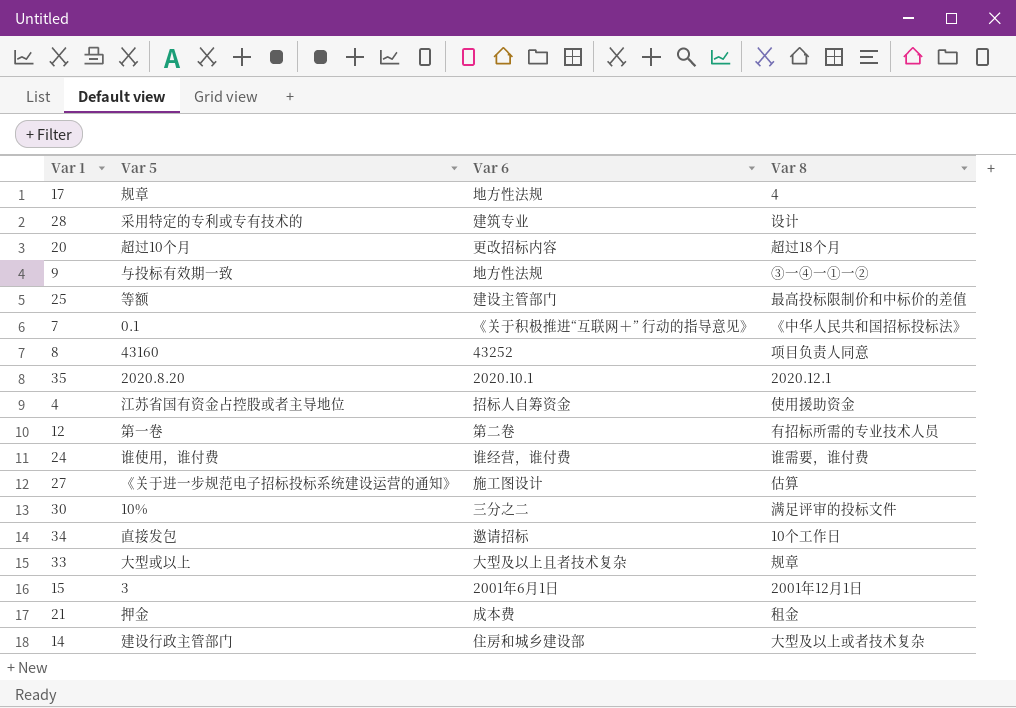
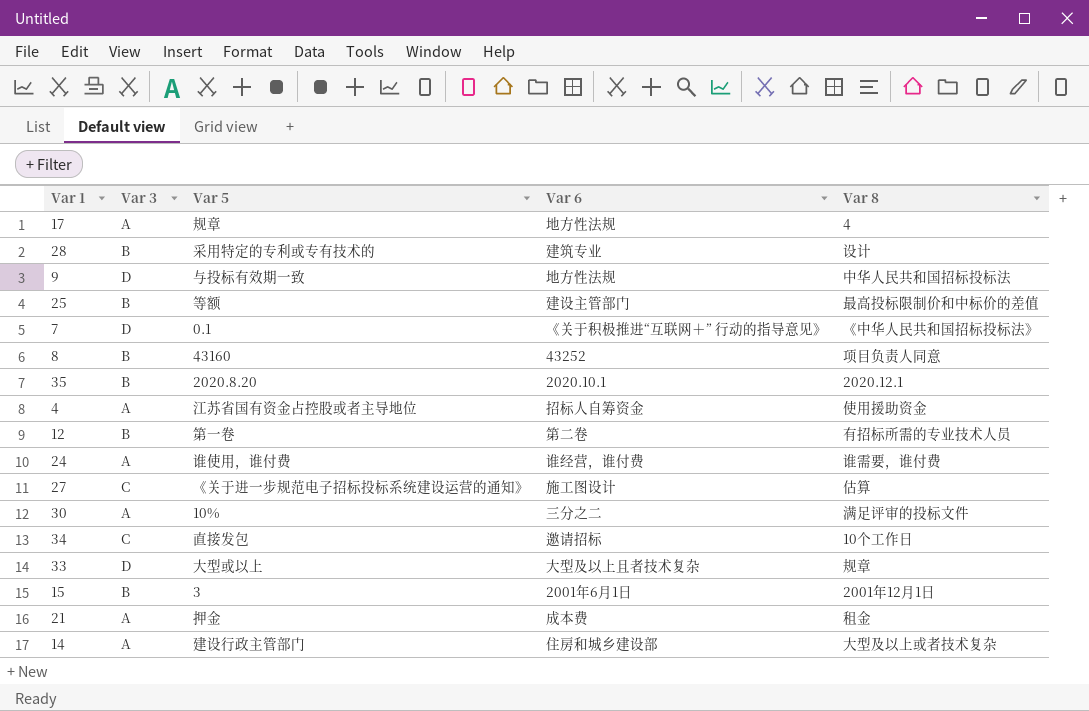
column Var 3 | position: none -> 2
row 20: 超过10个月 | 更改招标内容 | 超过18个月 -> none
9 | Var 8: ③一④一①一② -> 中华人民共和国招标投标法

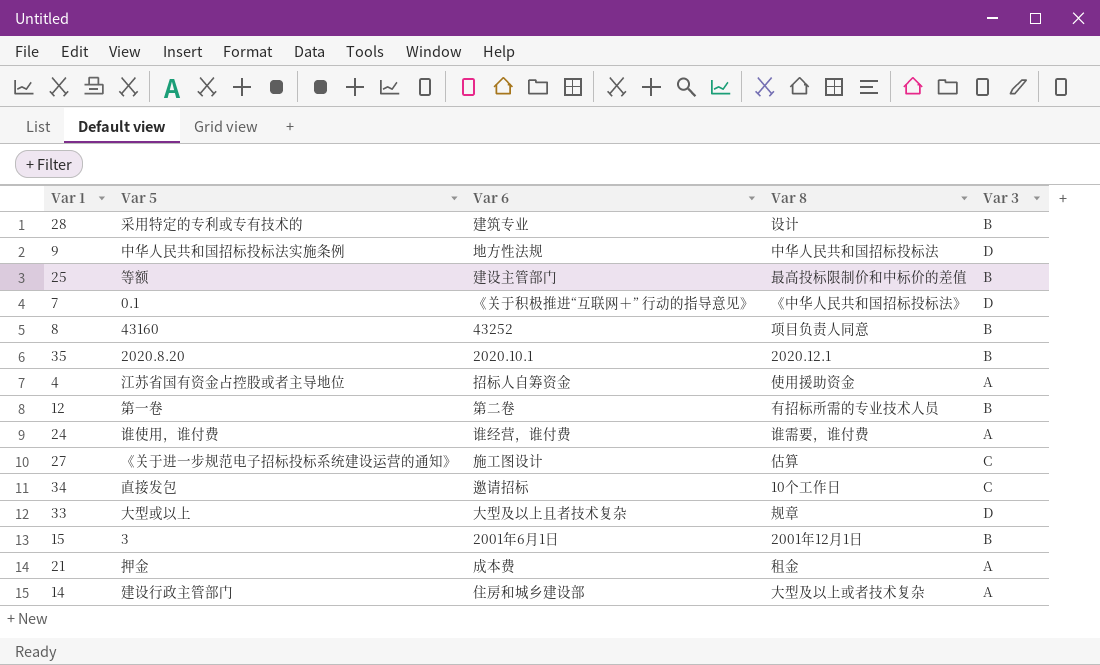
column Var 3 | position: 2 -> 5
row 17: A | 规章 | 地方性法规 | 4 -> none
row 30: A | 10% | 三分之二 | 满足评审的投标文件 -> none
9 | Var 5: 与投标有效期一致 -> 中华人民共和国招标投标法实施条例

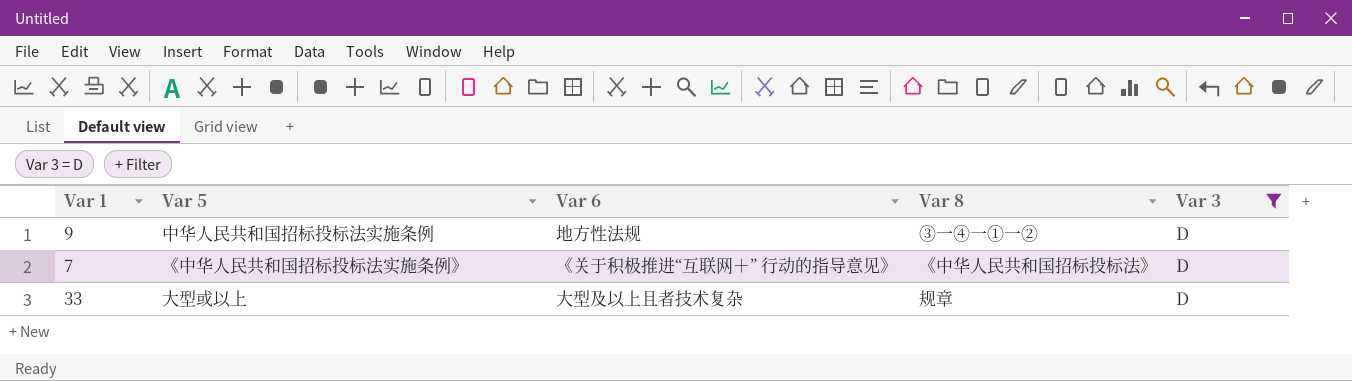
filter: none -> Var 3 = D
9 | Var 8: 中华人民共和国招标投标法 -> ③一④一①一②
7 | Var 5: 0.1 -> 《中华人民共和国招标投标法实施条例》

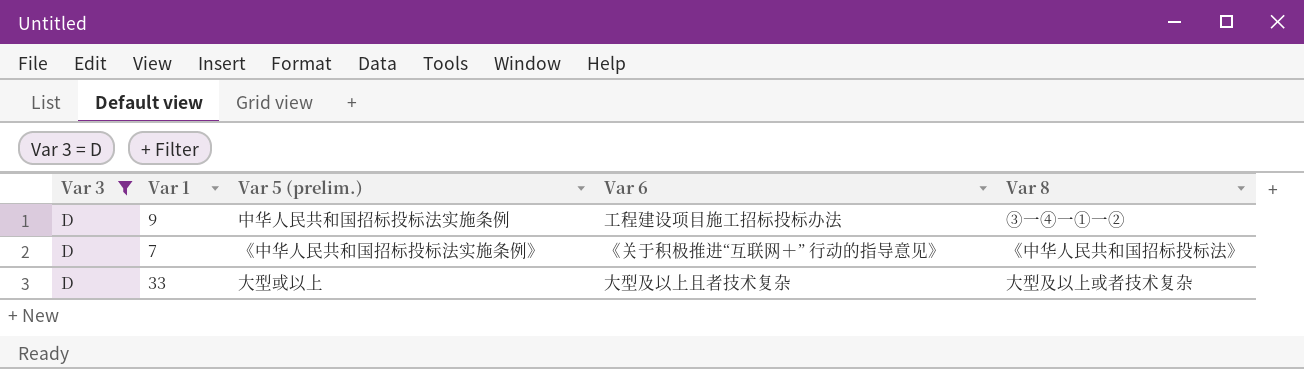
column Var 3 | position: 5 -> 1
column name: Var 5 -> Var 5 (prelim.)
9 | Var 6: 地方性法规 -> 工程建设项目施工招标投标办法
33 | Var 8: 规章 -> 大型及以上或者技术复杂

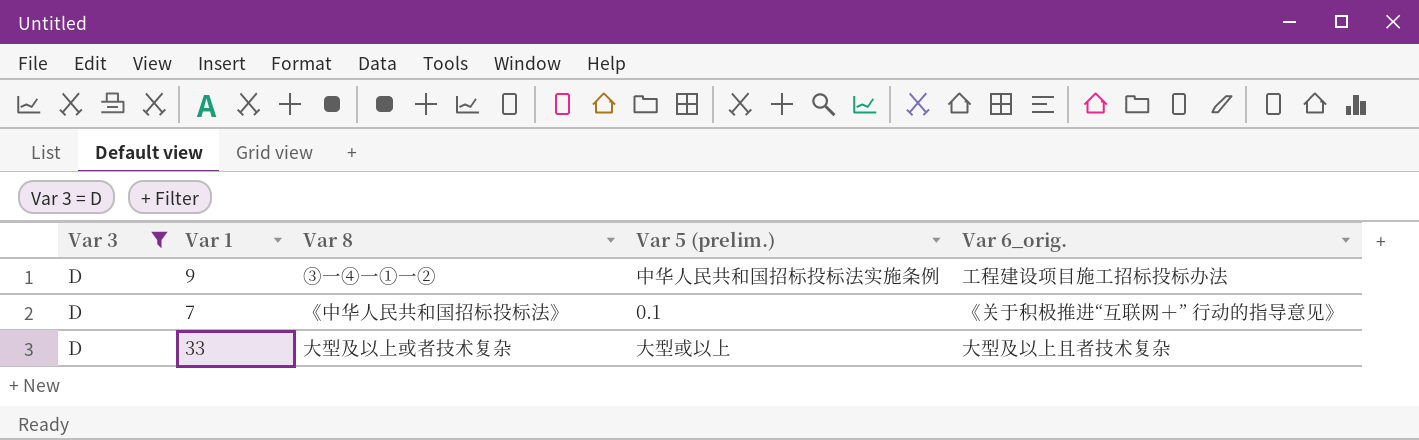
column Var 8 | position: 5 -> 3
column name: Var 6 -> Var 6_orig.
7 | Var 5 (prelim.): 《中华人民共和国招标投标法实施条例》 -> 0.1

